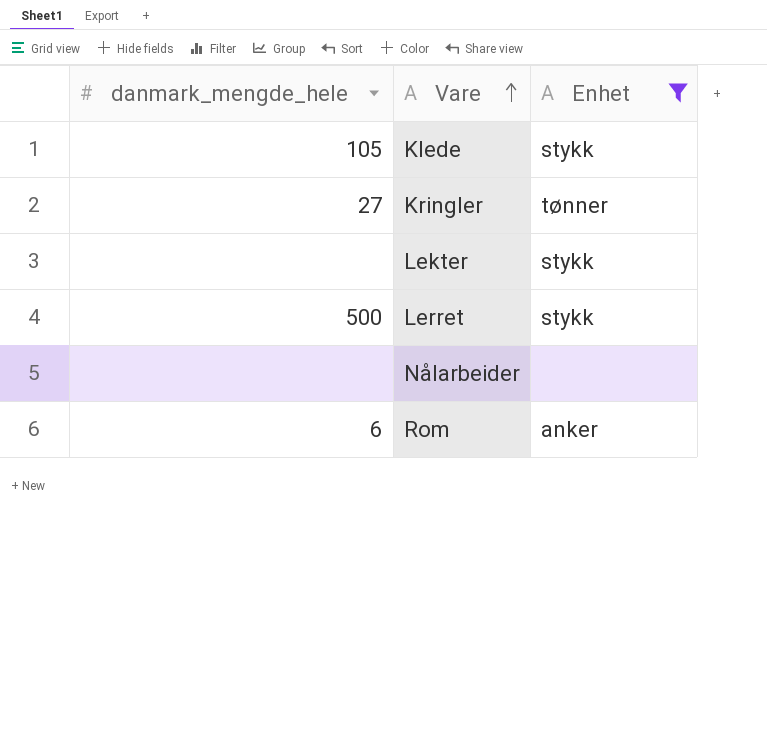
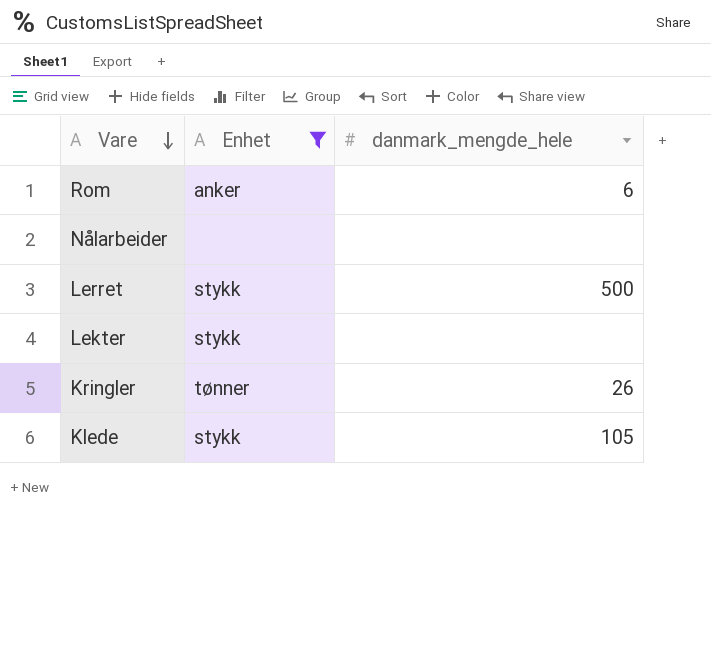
row order: Vare ascending -> Vare descending
column danmark_mengde_hele | position: 1 -> 3
Kringler | danmark_mengde_hele: 27 -> 26

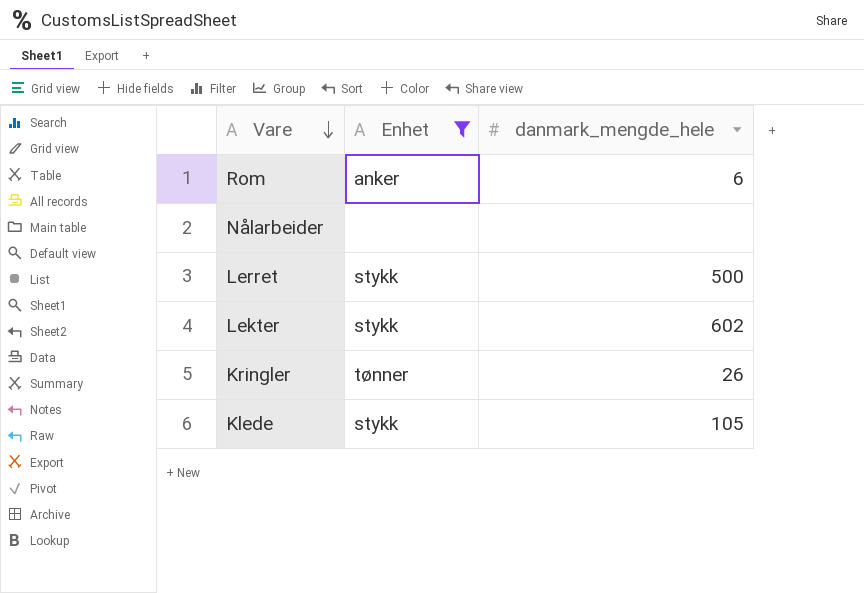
Lekter | danmark_mengde_hele: none -> 602

